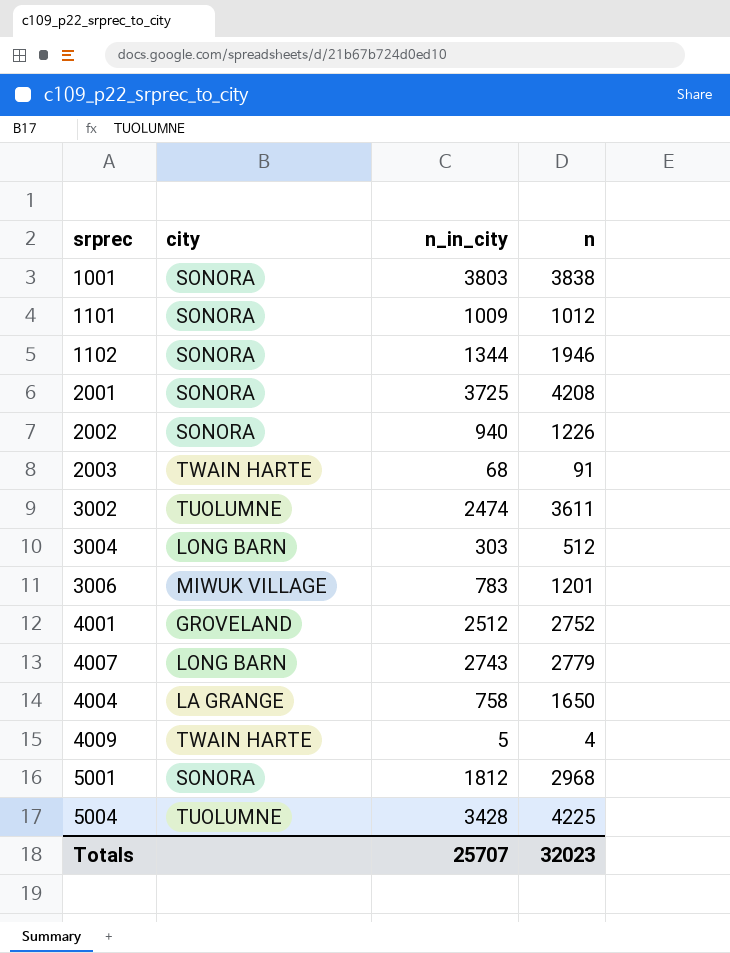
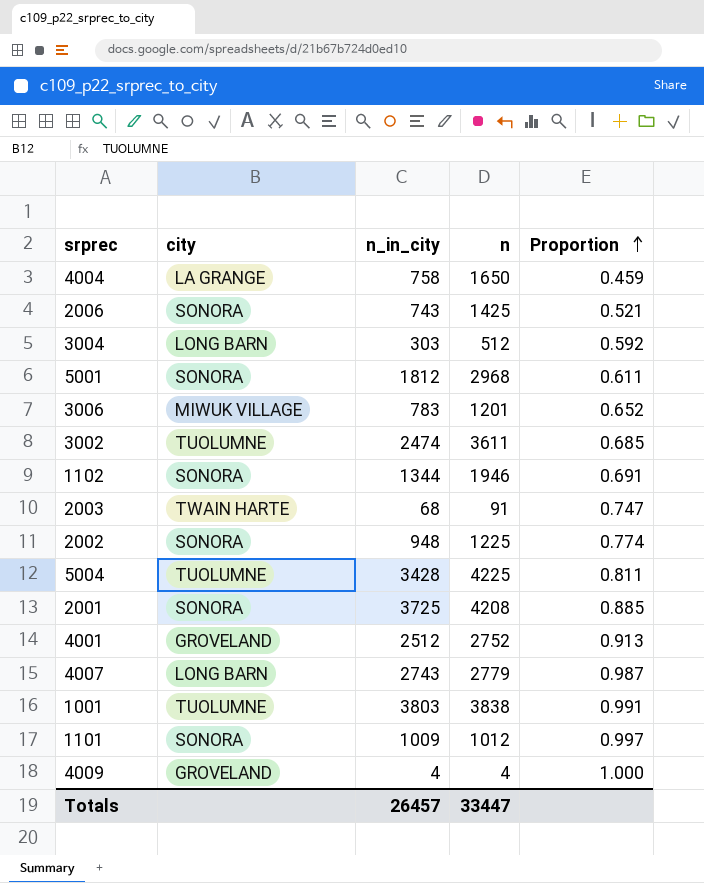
row order: none -> Proportion ascending
column Proportion | formula: none -> [n_in_city] / [n]
row 2006: none -> SONORA | 743 | 1425 | 0.521
2002 | n_in_city: 940 -> 948
2002 | n: 1226 -> 1225
1001 | city: SONORA -> TUOLUMNE
4009 | city: TWAIN HARTE -> GROVELAND
4009 | n_in_city: 5 -> 4
Totals | n_in_city: 25707 -> 26457
Totals | n: 32023 -> 33447

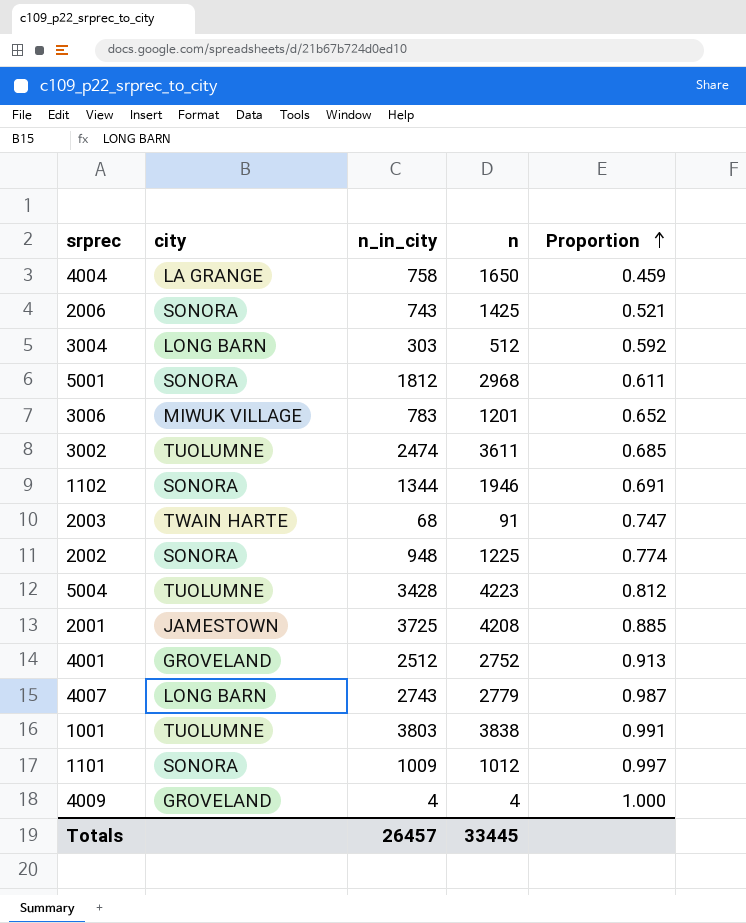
5004 | n: 4225 -> 4223
5004 | Proportion: 0.811 -> 0.812
2001 | city: SONORA -> JAMESTOWN
Totals | n: 33447 -> 33445

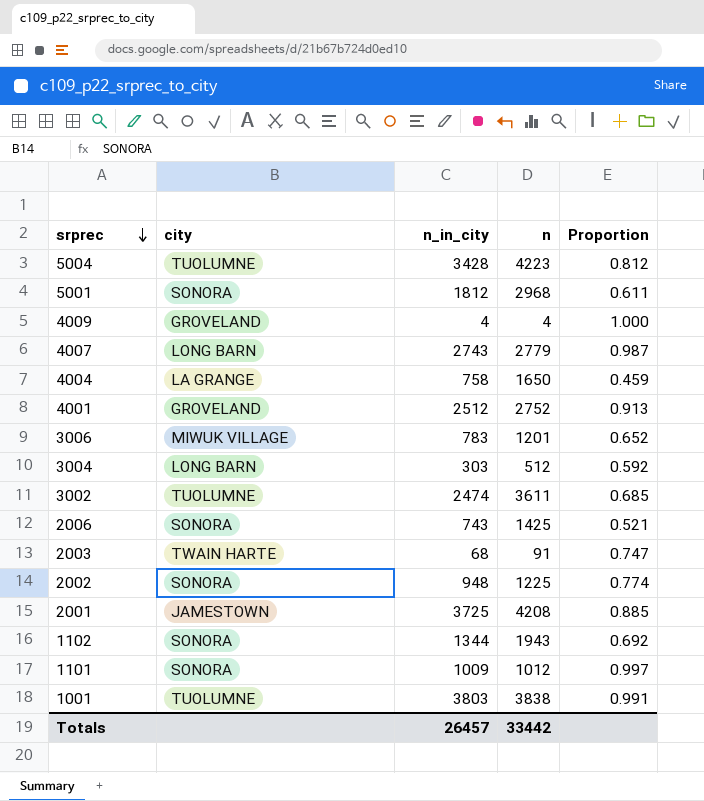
row order: Proportion ascending -> srprec descending
1102 | n: 1946 -> 1943
1102 | Proportion: 0.691 -> 0.692
Totals | n: 33445 -> 33442

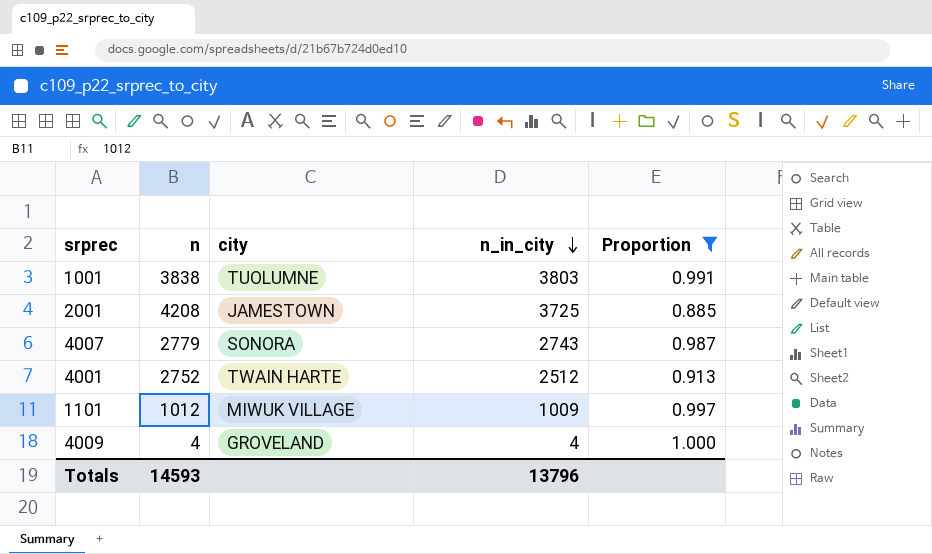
filter: none -> Proportion >= 0.885
row order: srprec descending -> n_in_city descending
column n | position: 4 -> 2
4007 | city: LONG BARN -> SONORA
4001 | city: GROVELAND -> TWAIN HARTE
1101 | city: SONORA -> MIWUK VILLAGE
Totals | n: 33442 -> 14593
Totals | n_in_city: 26457 -> 13796

